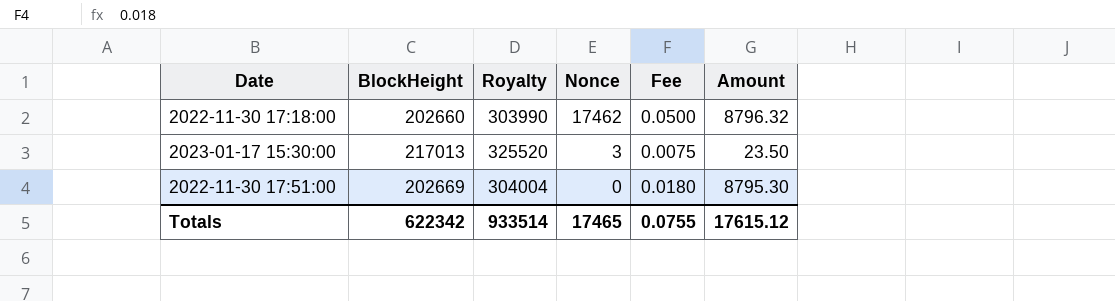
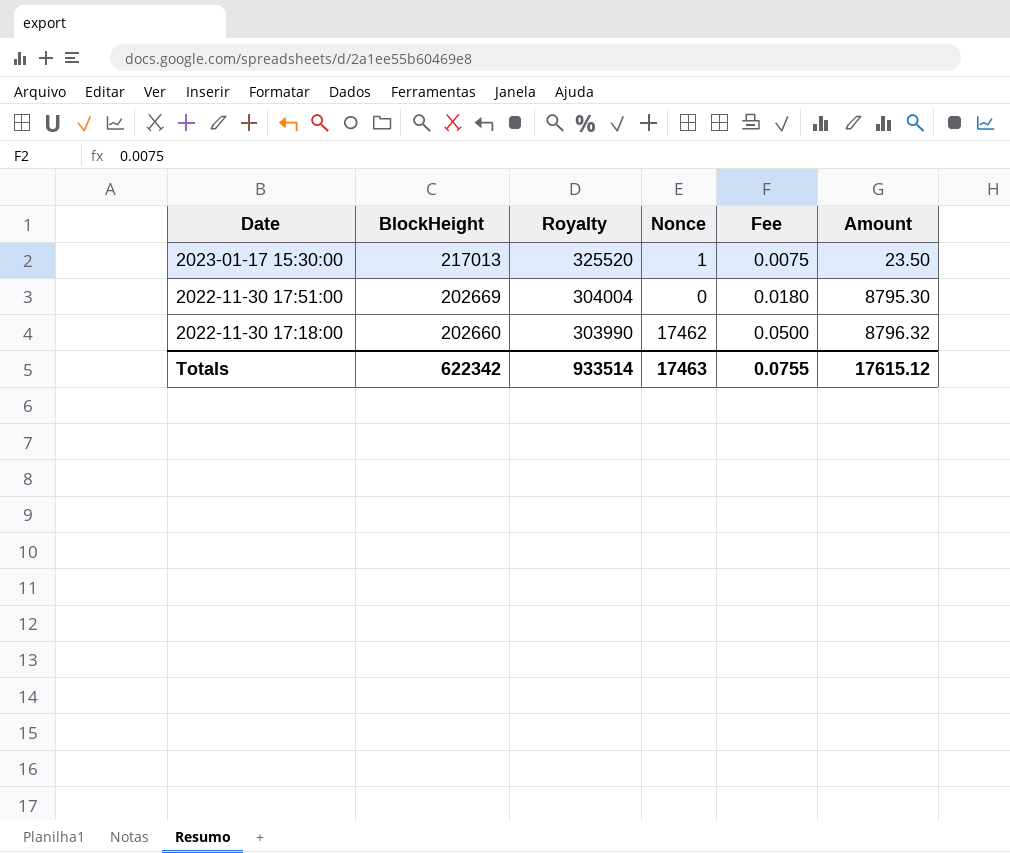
row order: Nonce descending -> Date descending
2023-01-17 15:30:00 | Nonce: 3 -> 1
Totals | Nonce: 17465 -> 17463

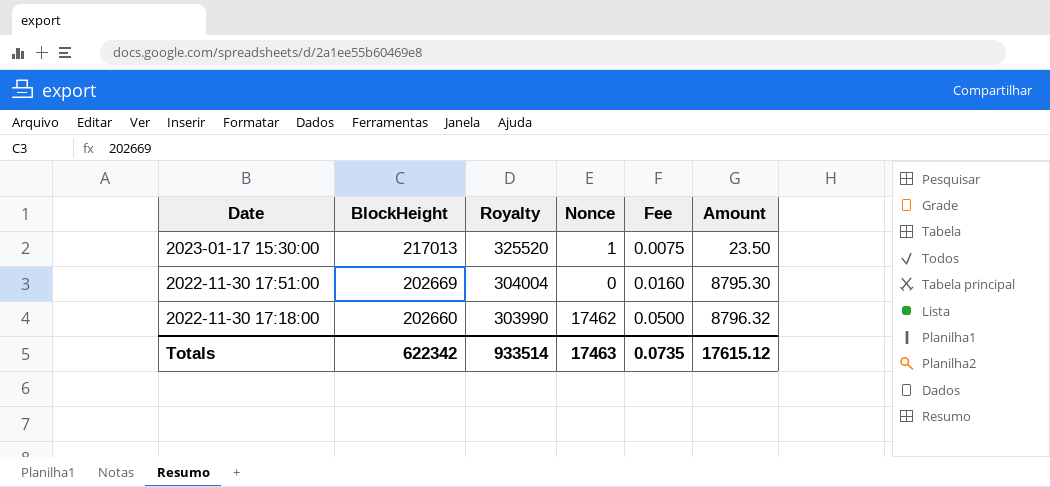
2022-11-30 17:51:00 | Fee: 0.0180 -> 0.0160
Totals | Fee: 0.0755 -> 0.0735

